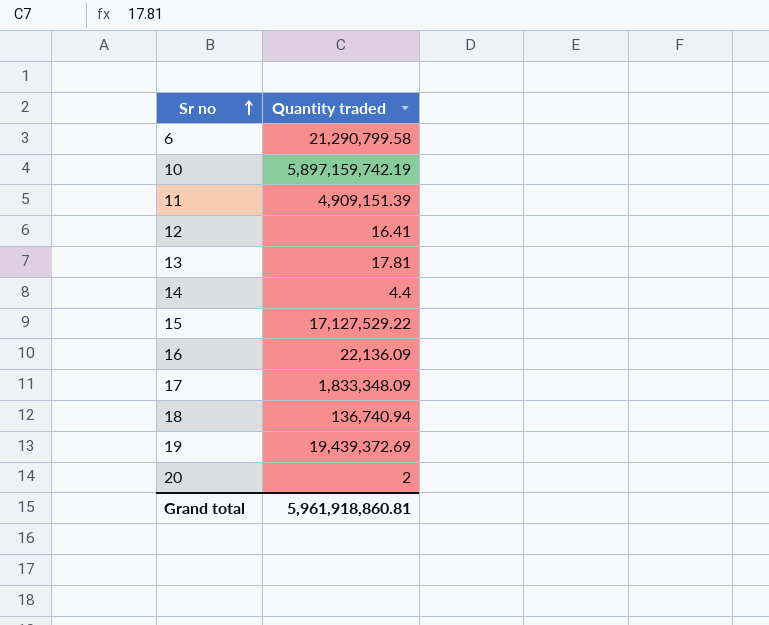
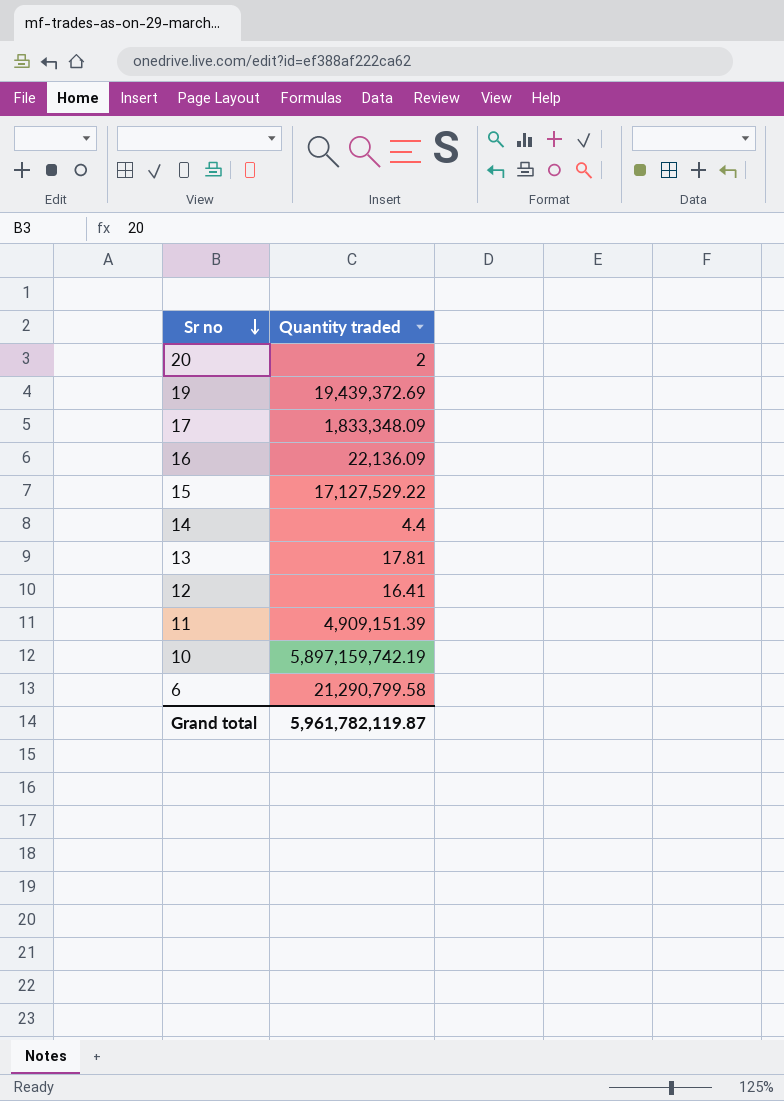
row order: Sr no ascending -> Sr no descending
row 18: 136,740.94 -> none
Grand total | Quantity traded: 5,961,918,860.81 -> 5,961,782,119.87

